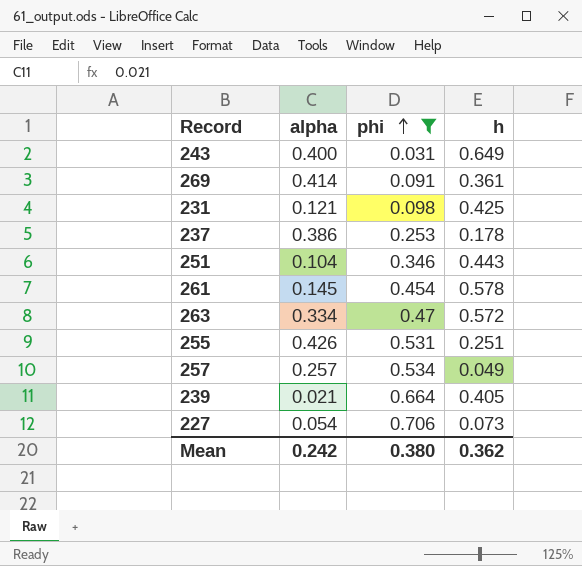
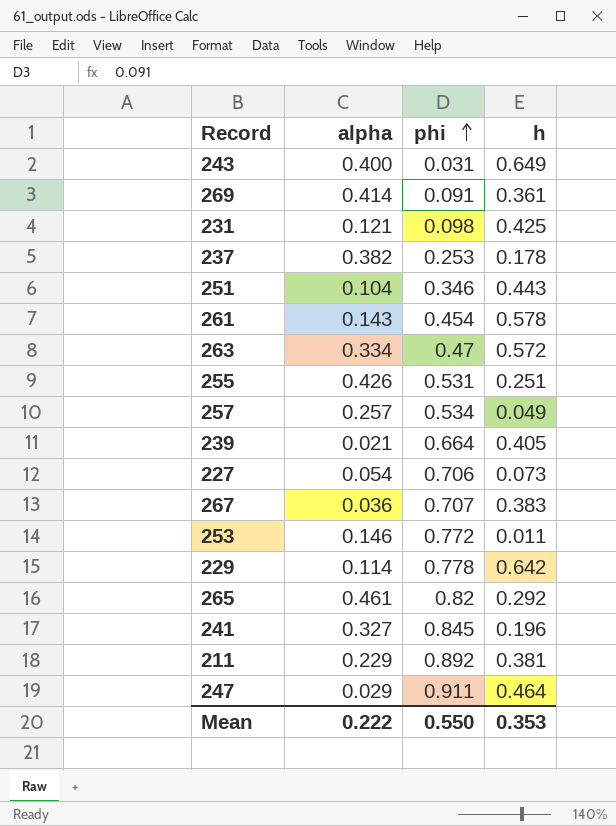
filter: phi <= 0.706 -> none
237 | alpha: 0.386 -> 0.382
261 | alpha: 0.145 -> 0.143
Mean | alpha: 0.242 -> 0.222
Mean | phi: 0.380 -> 0.550
Mean | h: 0.362 -> 0.353

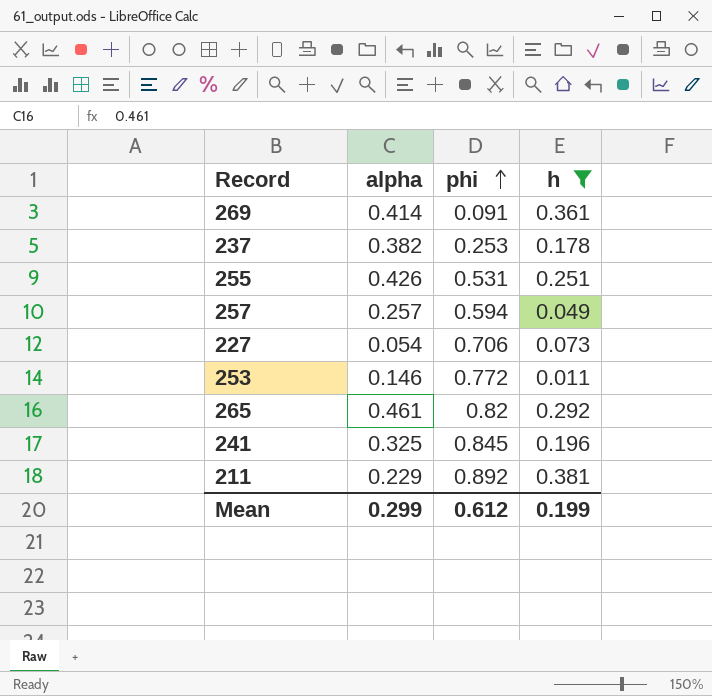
filter: none -> h <= 0.381
257 | phi: 0.534 -> 0.594
241 | alpha: 0.327 -> 0.325
Mean | alpha: 0.222 -> 0.299
Mean | phi: 0.550 -> 0.612
Mean | h: 0.353 -> 0.199

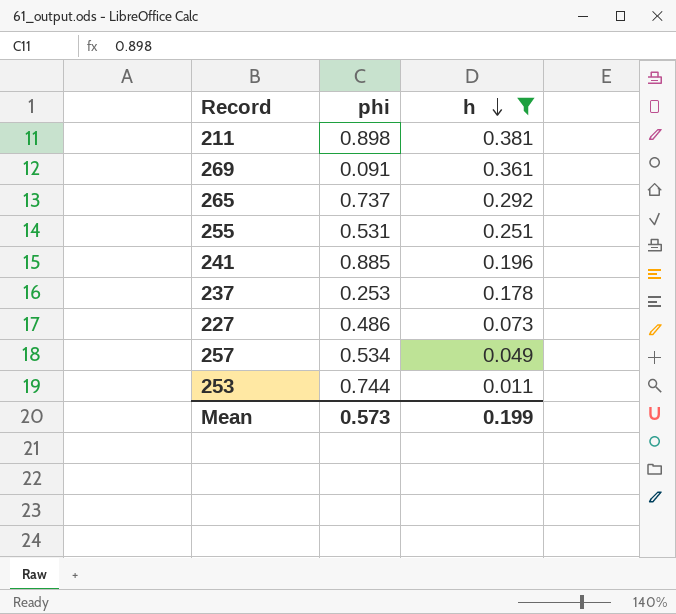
row order: phi ascending -> h descending
column alpha | position: 2 -> none
211 | phi: 0.892 -> 0.898
265 | phi: 0.82 -> 0.737
241 | phi: 0.845 -> 0.885
227 | phi: 0.706 -> 0.486
257 | phi: 0.594 -> 0.534
253 | phi: 0.772 -> 0.744
Mean | phi: 0.612 -> 0.573

